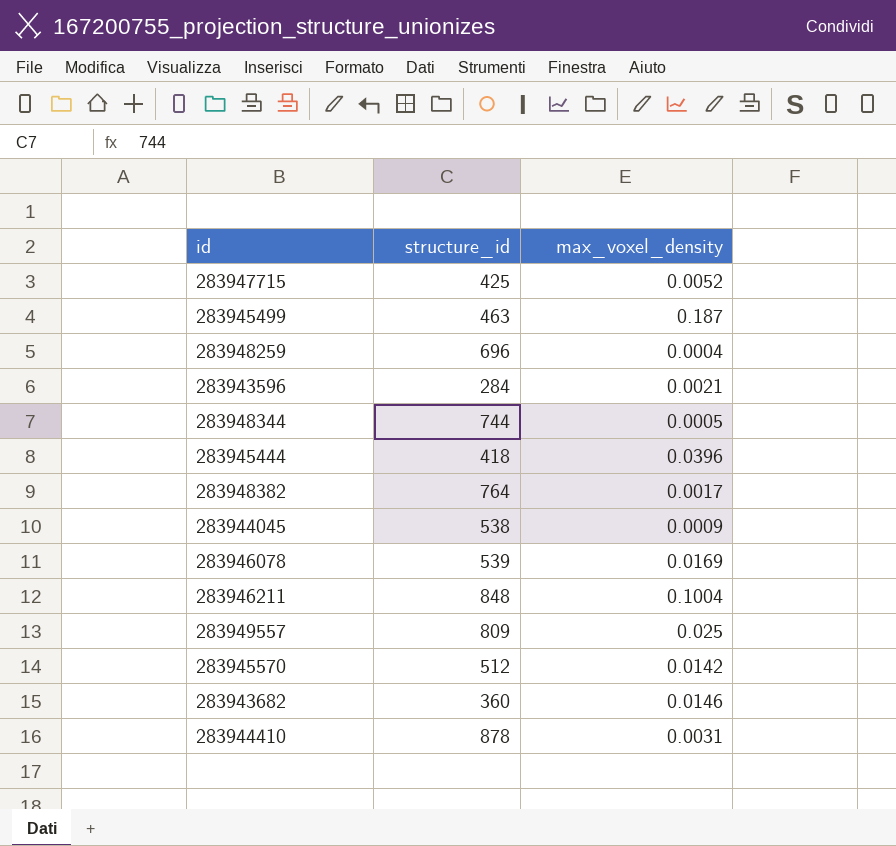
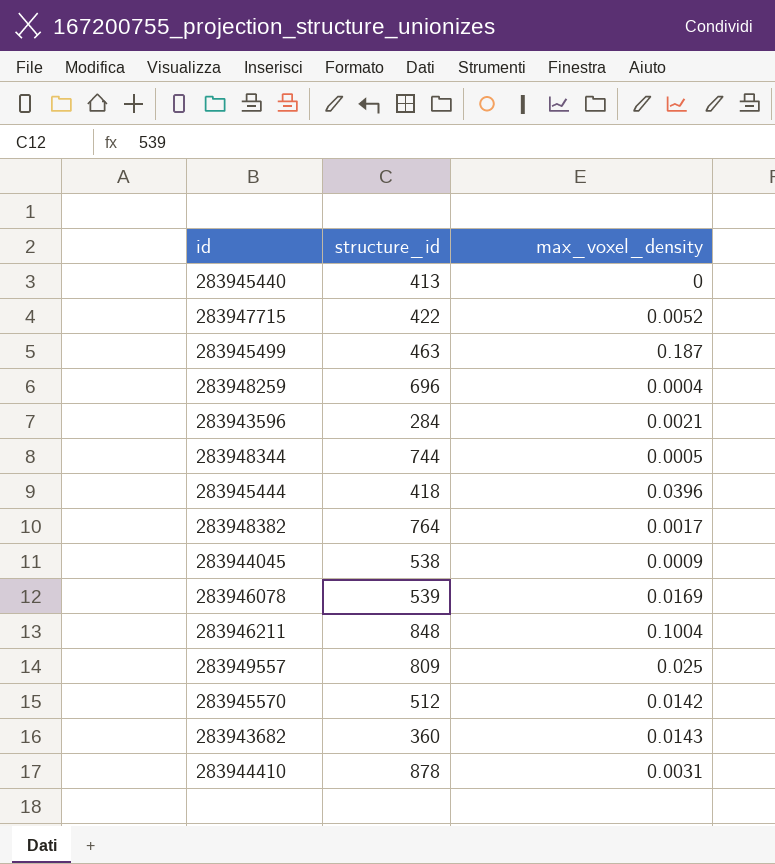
row 283945440: none -> 413 | 0
283947715 | structure_id: 425 -> 422
283943682 | max_voxel_density: 0.0146 -> 0.0143

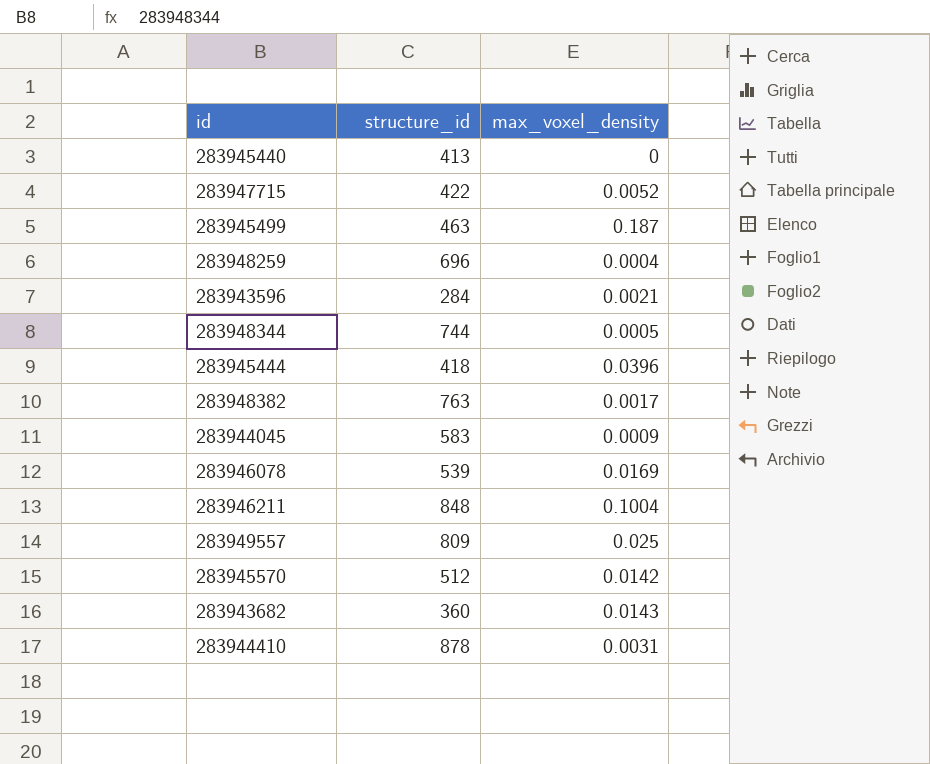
283948382 | structure_id: 764 -> 763
283944045 | structure_id: 538 -> 583

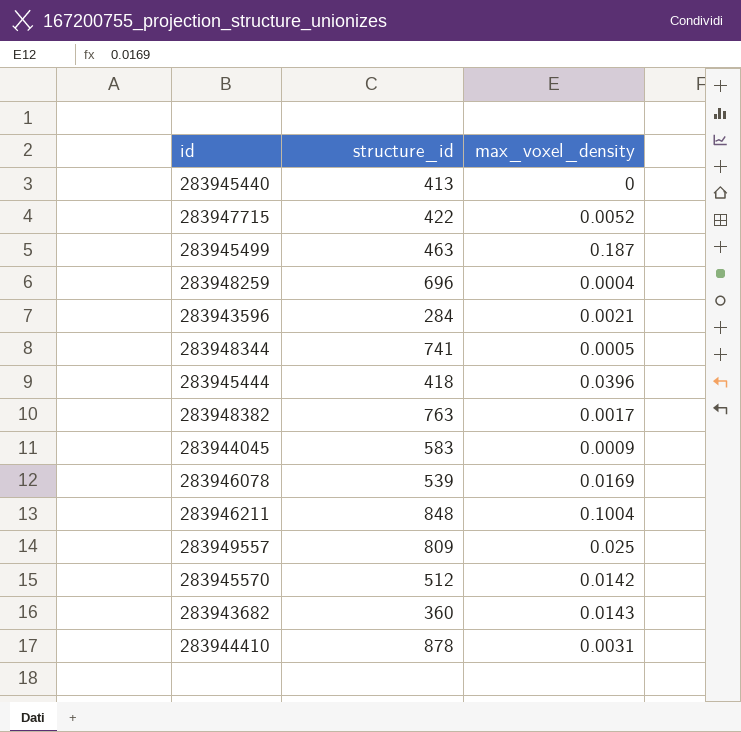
283948344 | structure_id: 744 -> 741

